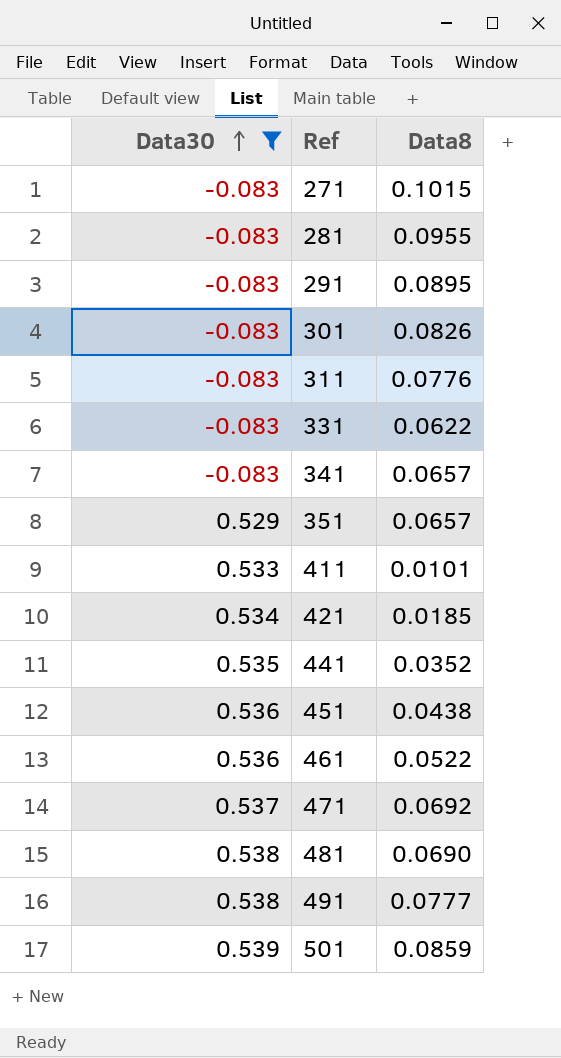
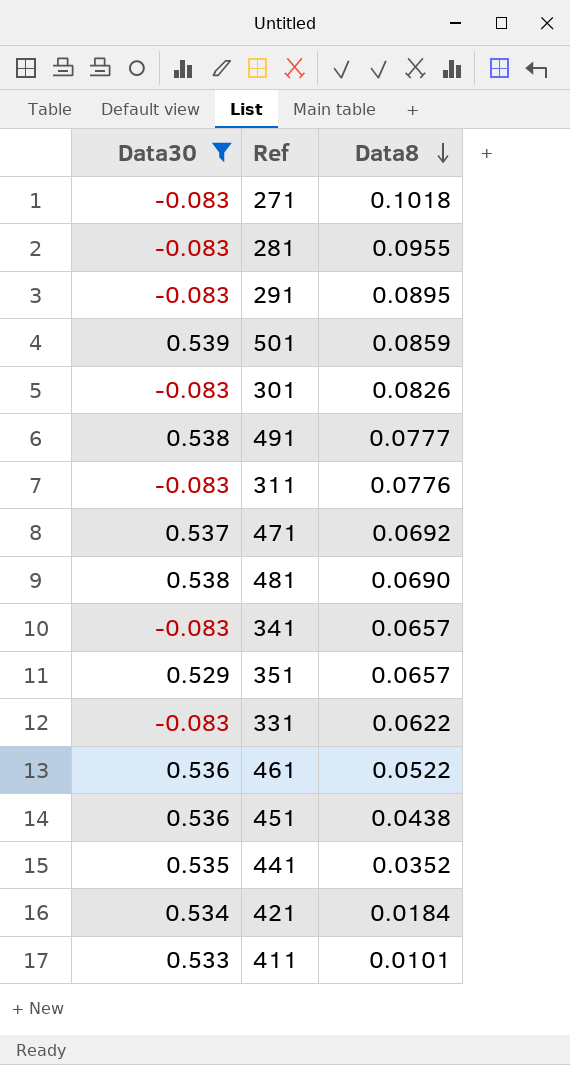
row order: Data30 ascending -> Data8 descending
271 | Data8: 0.1015 -> 0.1018
421 | Data8: 0.0185 -> 0.0184

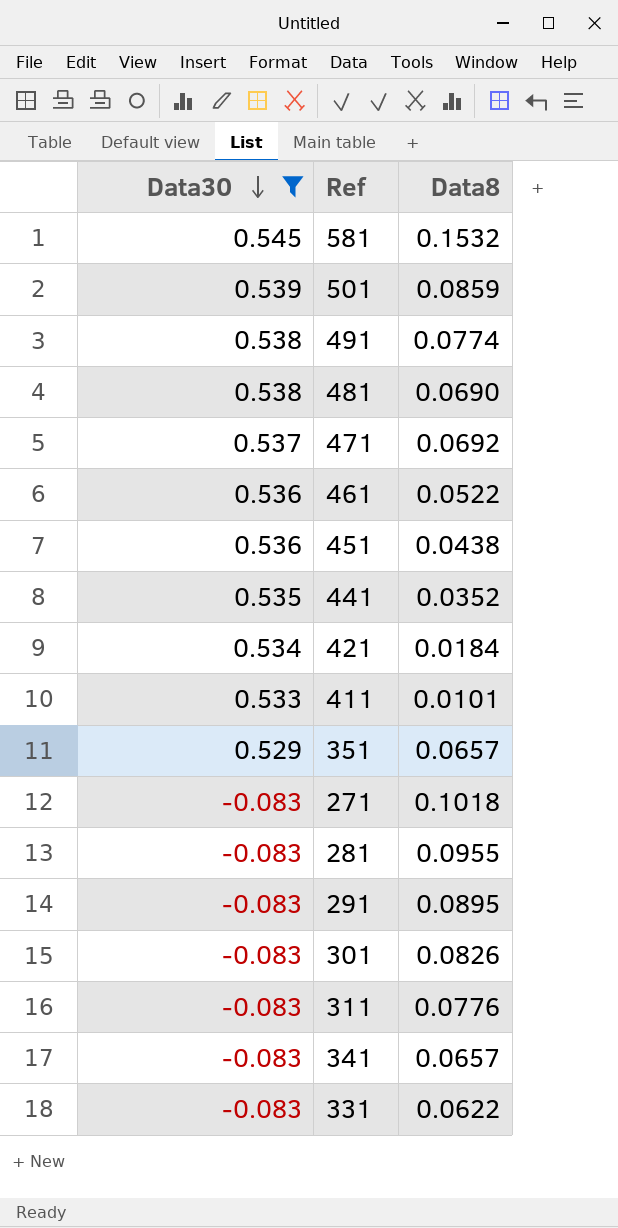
row order: Data8 descending -> Data30 descending
row 581: none -> 0.545 | 0.1532
491 | Data8: 0.0777 -> 0.0774

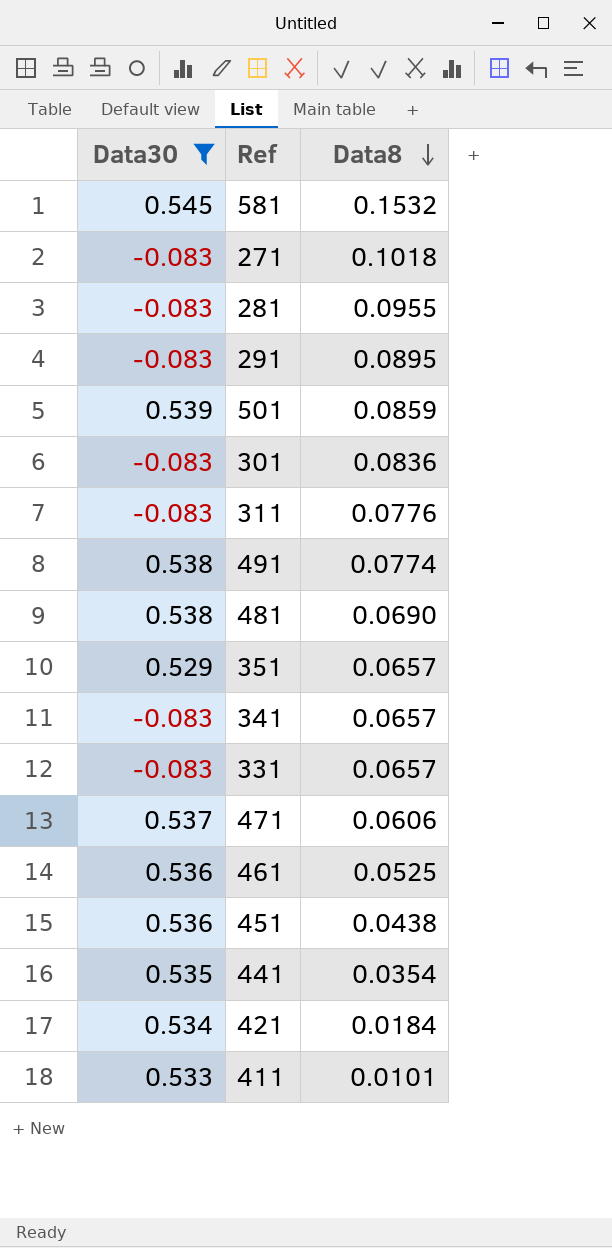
row order: Data30 descending -> Data8 descending
301 | Data8: 0.0826 -> 0.0836
331 | Data8: 0.0622 -> 0.0657
471 | Data8: 0.0692 -> 0.0606
461 | Data8: 0.0522 -> 0.0525
441 | Data8: 0.0352 -> 0.0354

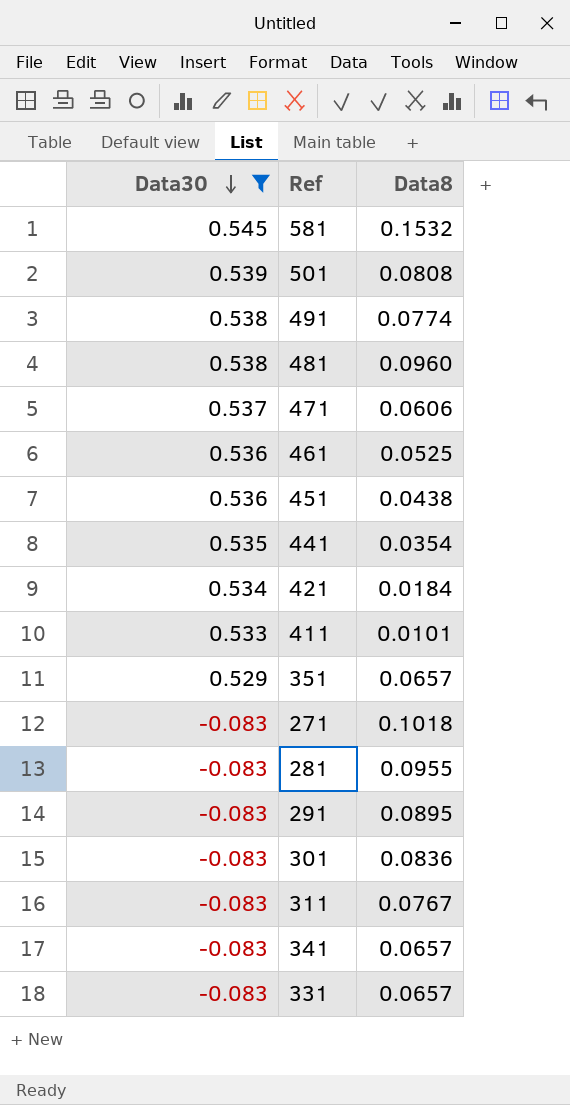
row order: Data8 descending -> Data30 descending
501 | Data8: 0.0859 -> 0.0808
481 | Data8: 0.0690 -> 0.0960
311 | Data8: 0.0776 -> 0.0767

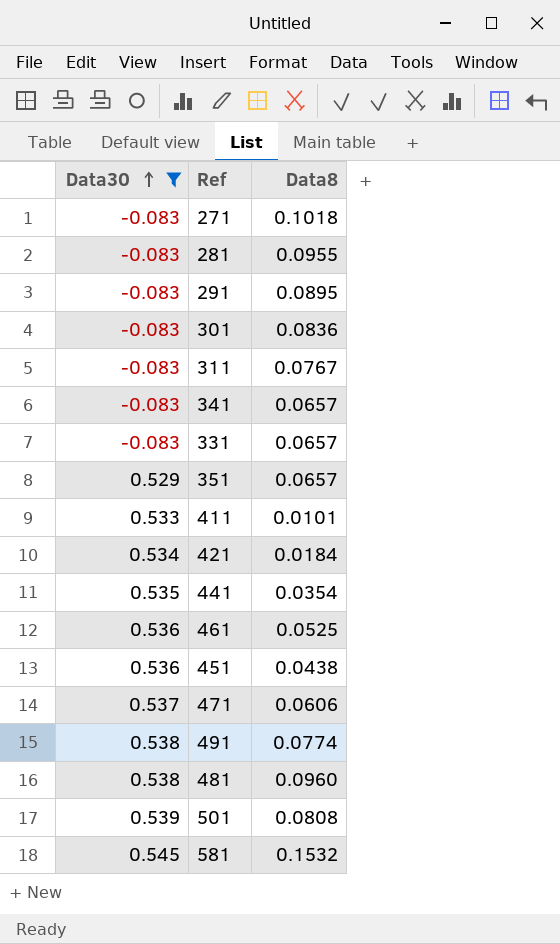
row order: Data30 descending -> Data30 ascending

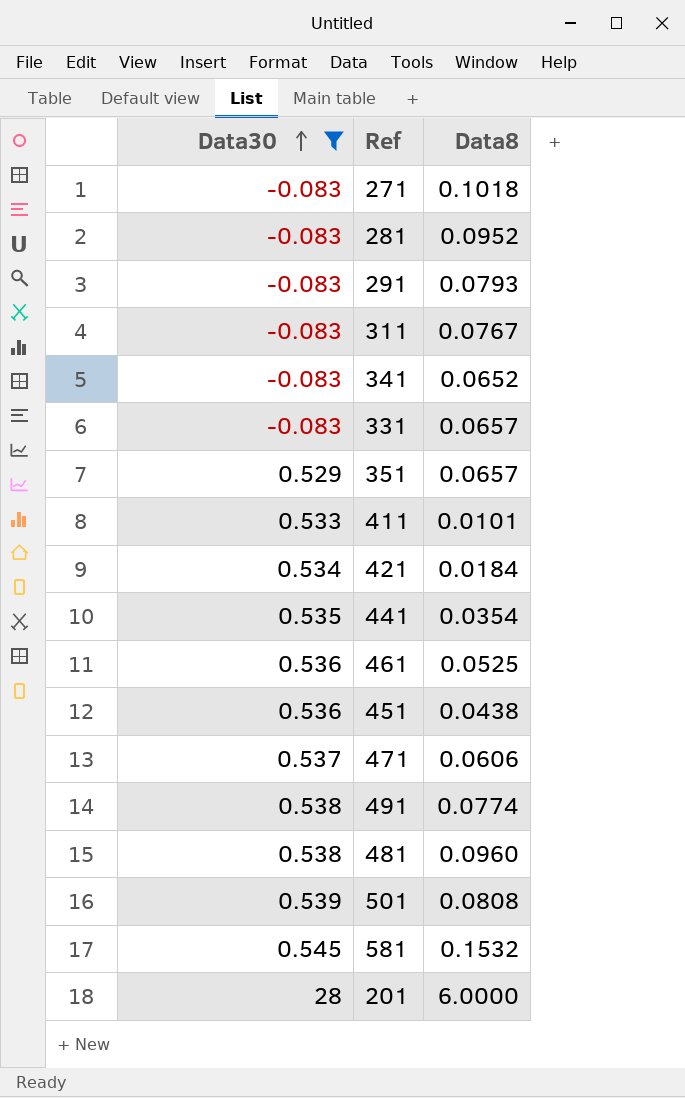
row 301: -0.083 | 0.0836 -> none
281 | Data8: 0.0955 -> 0.0952
291 | Data8: 0.0895 -> 0.0793
341 | Data8: 0.0657 -> 0.0652
row 201: none -> 28 | 6.0000

